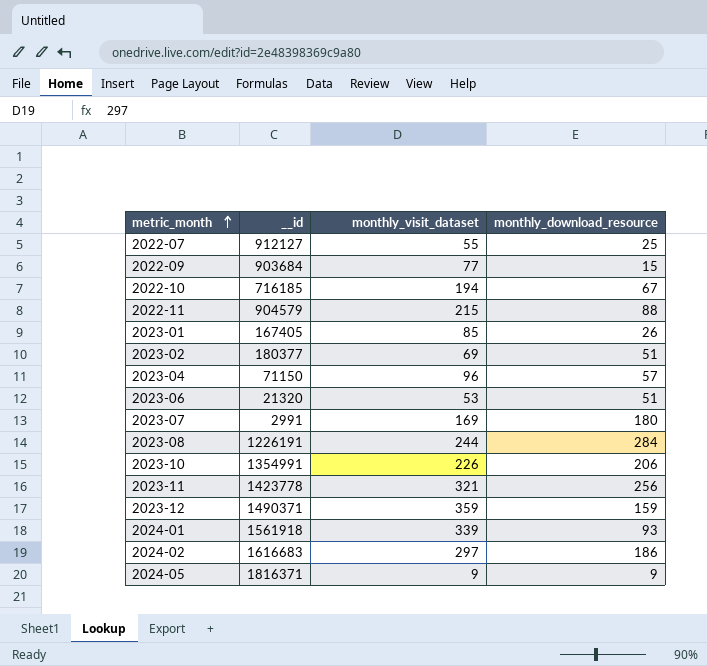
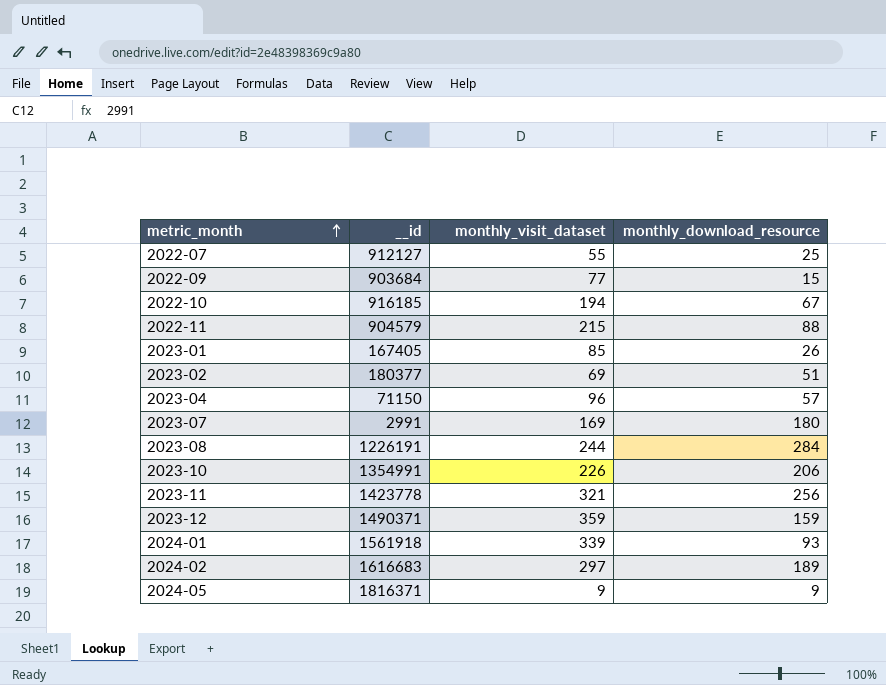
row 2023-06: 21320 | 53 | 51 -> none
2022-10 | __id: 716185 -> 916185
2024-02 | monthly_download_resource: 186 -> 189

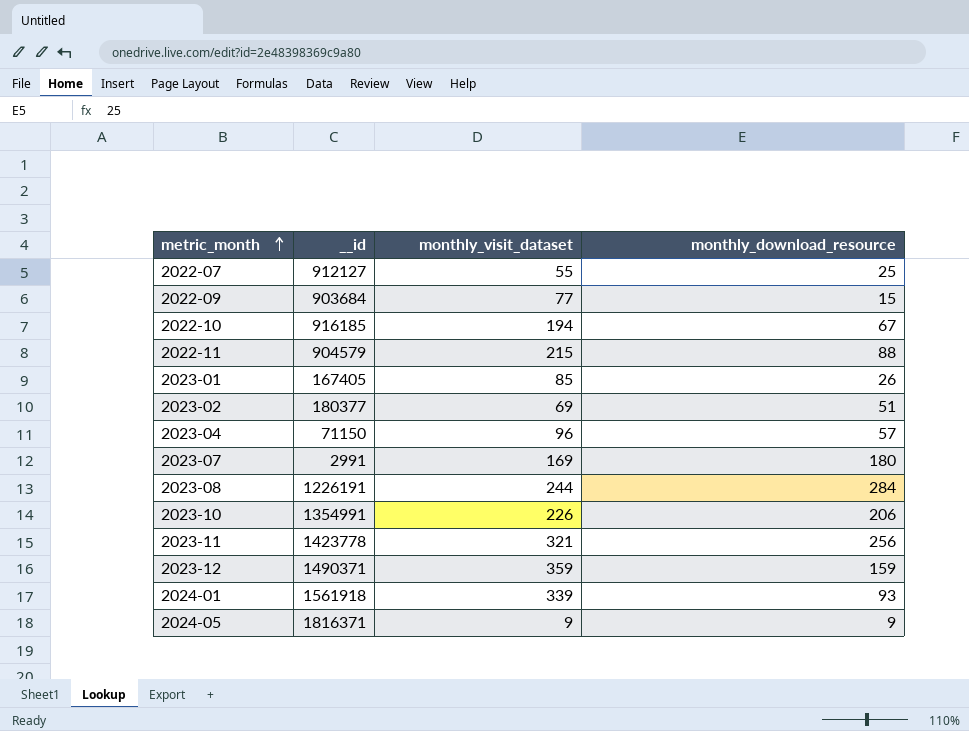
row 2024-02: 1616683 | 297 | 189 -> none

